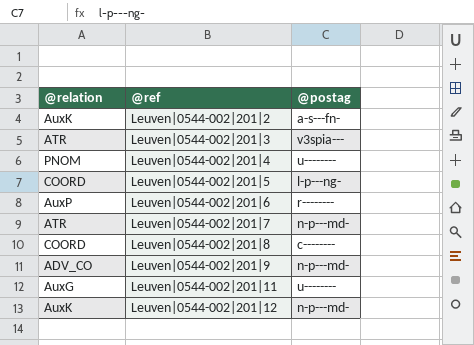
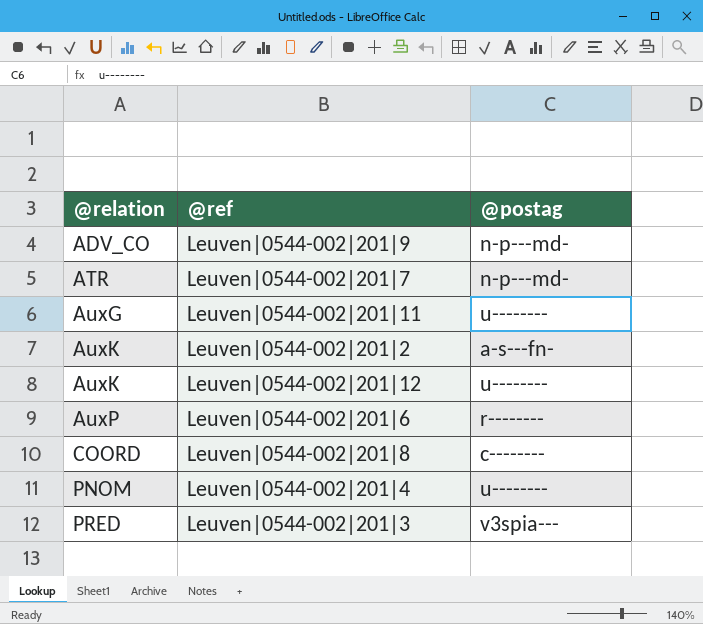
row order: @ref ascending -> @relation ascending
row Leuven|0544-002|201|5: COORD | l-p---ng- -> none
Leuven|0544-002|201|12 | @postag: n-p---md- -> u--------
Leuven|0544-002|201|3 | @relation: ATR -> PRED

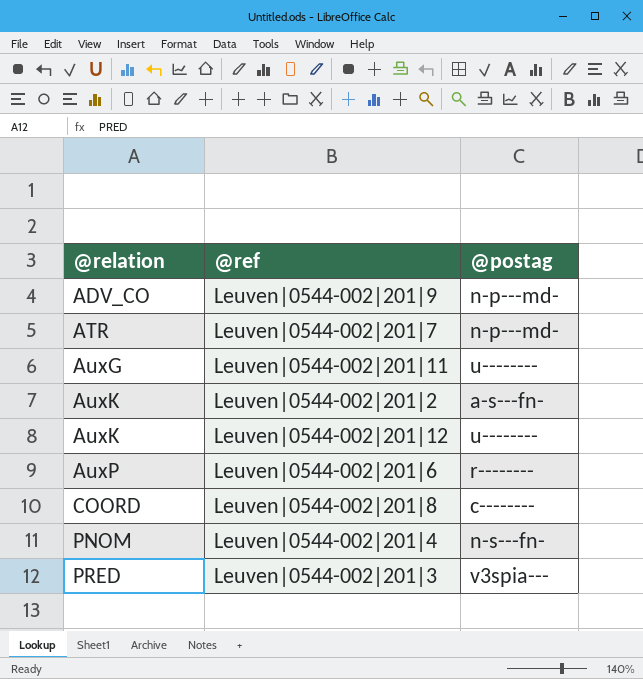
Leuven|0544-002|201|4 | @postag: u-------- -> n-s---fn-

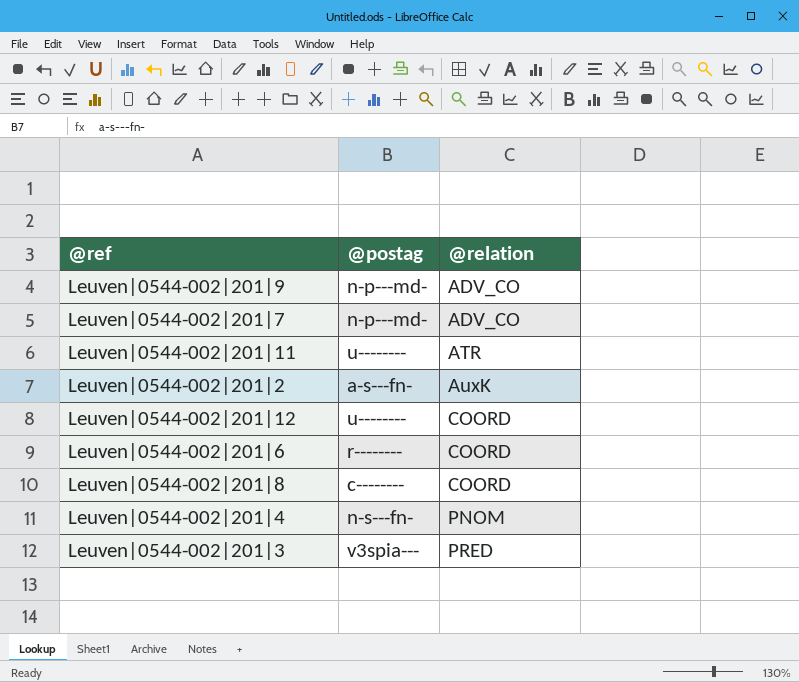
column @relation | position: 1 -> 3
Leuven|0544-002|201|7 | @relation: ATR -> ADV_CO
Leuven|0544-002|201|11 | @relation: AuxG -> ATR
Leuven|0544-002|201|12 | @relation: AuxK -> COORD
Leuven|0544-002|201|6 | @relation: AuxP -> COORD

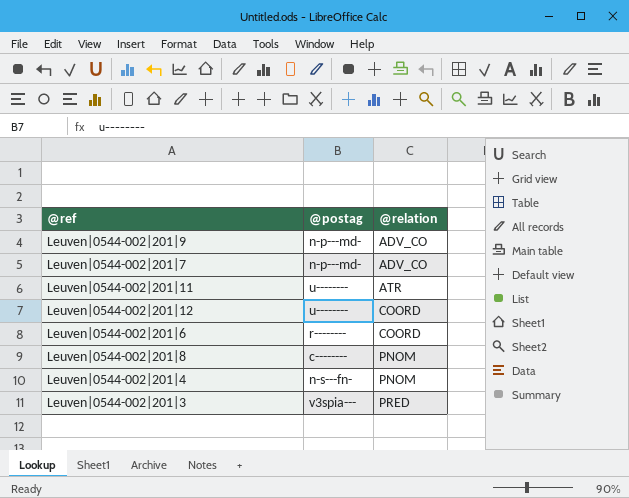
row Leuven|0544-002|201|2: a-s---fn- | AuxK -> none
Leuven|0544-002|201|8 | @relation: COORD -> PNOM

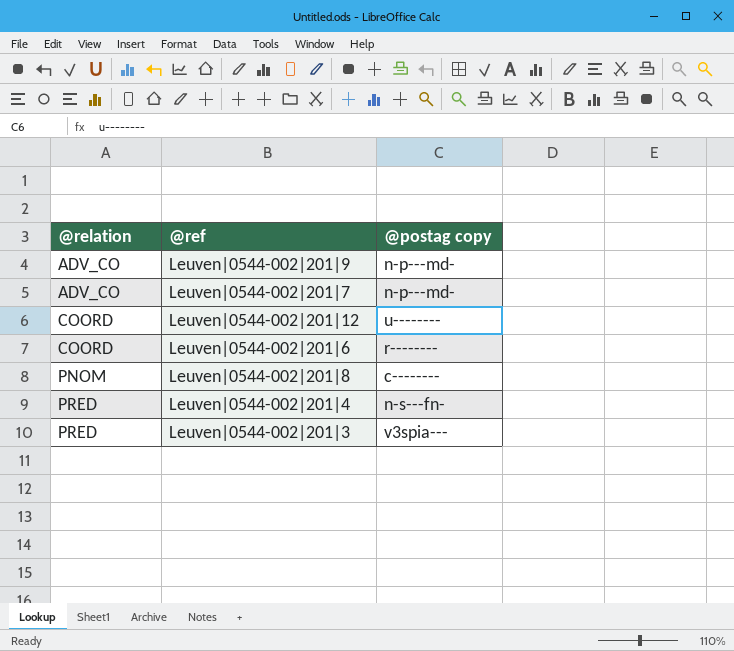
column @relation | position: 3 -> 1
column name: @postag -> @postag copy
row Leuven|0544-002|201|11: u-------- | ATR -> none
Leuven|0544-002|201|4 | @relation: PNOM -> PRED

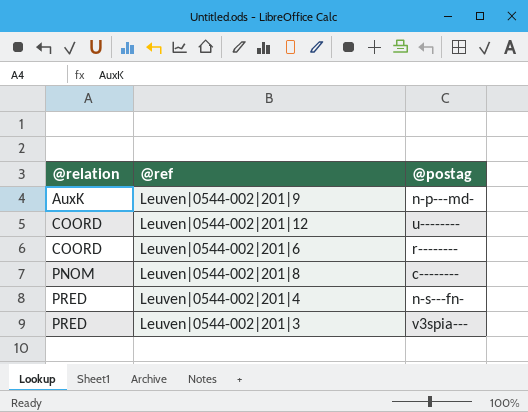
column name: @postag copy -> @postag
row Leuven|0544-002|201|7: ADV_CO | n-p---md- -> none
Leuven|0544-002|201|9 | @relation: ADV_CO -> AuxK

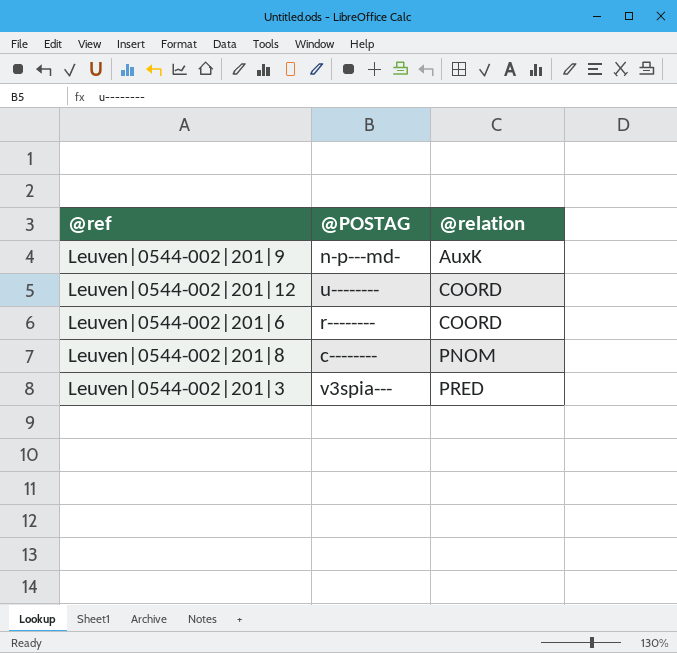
column name: @postag -> @POSTAG
column @relation | position: 1 -> 3
row Leuven|0544-002|201|4: PRED | n-s---fn- -> none

